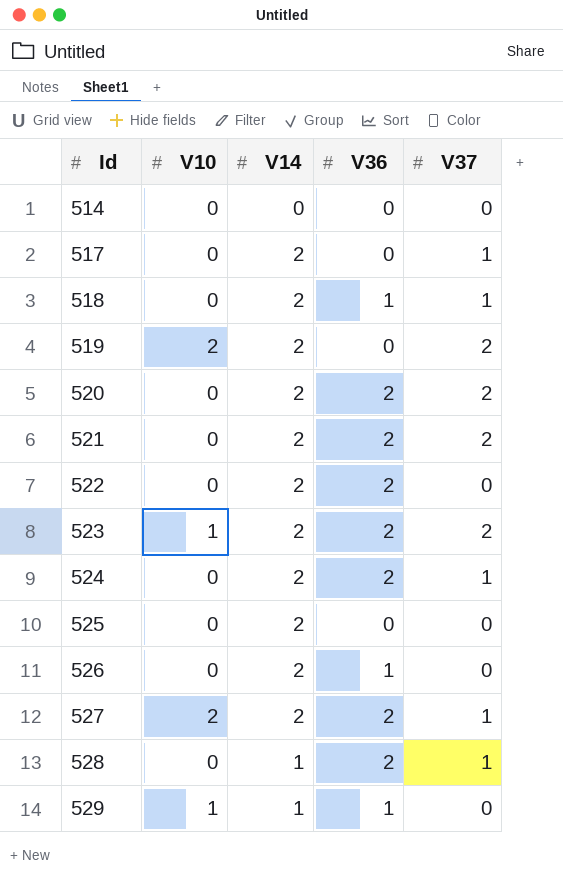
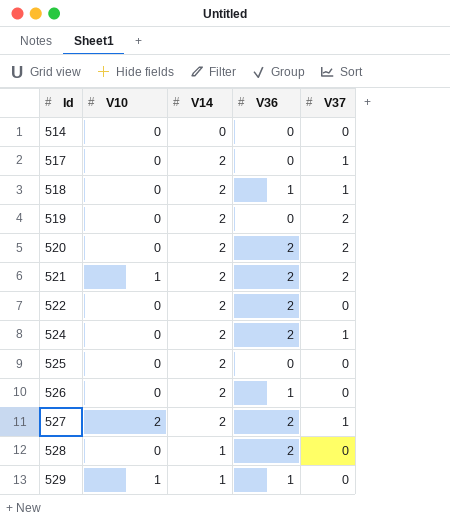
row 523: 1 | 2 | 2 | 2 -> none
519 | V10: 2 -> 0
521 | V10: 0 -> 1
528 | V37: 1 -> 0

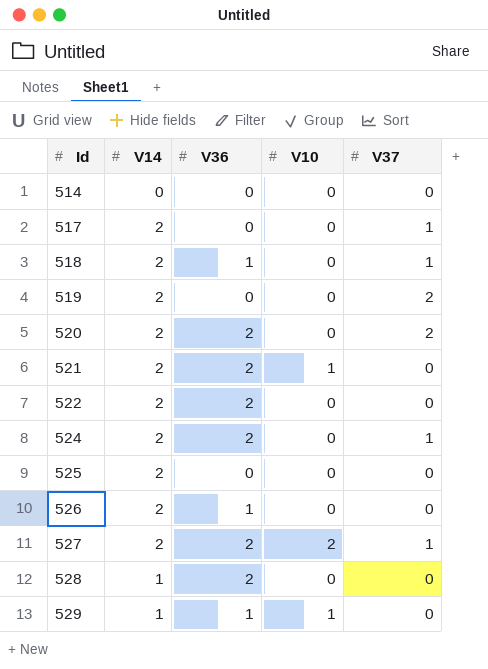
column V10 | position: 2 -> 4
521 | V37: 2 -> 0

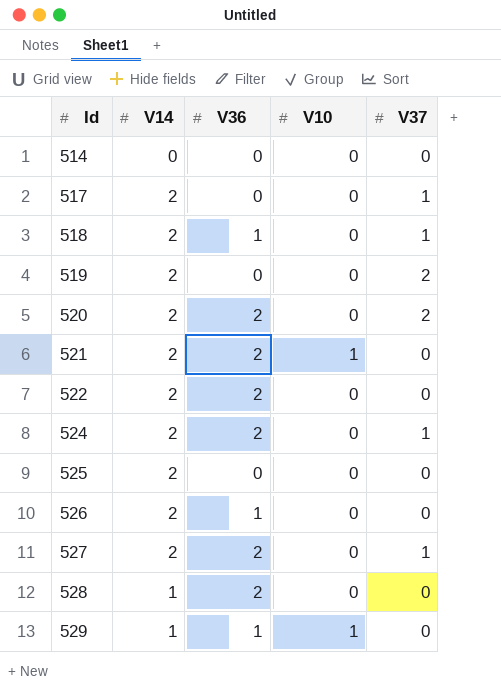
527 | V10: 2 -> 0

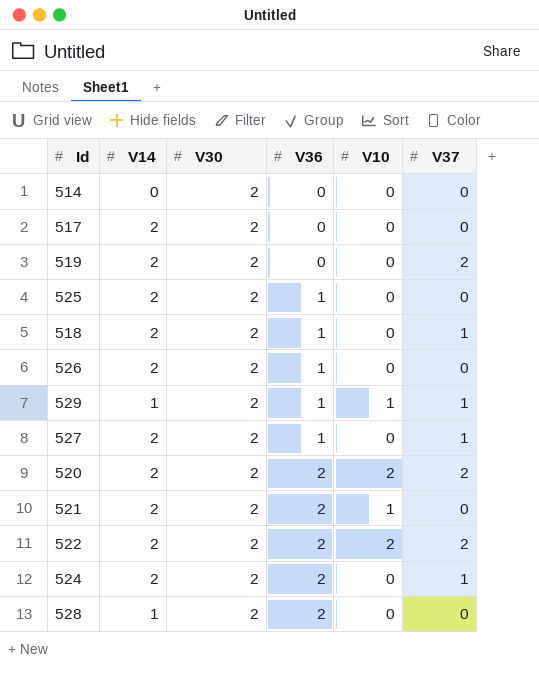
row order: Id ascending -> V36 ascending
column V30 | position: none -> 3
517 | V37: 1 -> 0
525 | V36: 0 -> 1
529 | V37: 0 -> 1
527 | V36: 2 -> 1
520 | V10: 0 -> 2
522 | V10: 0 -> 2
522 | V37: 0 -> 2

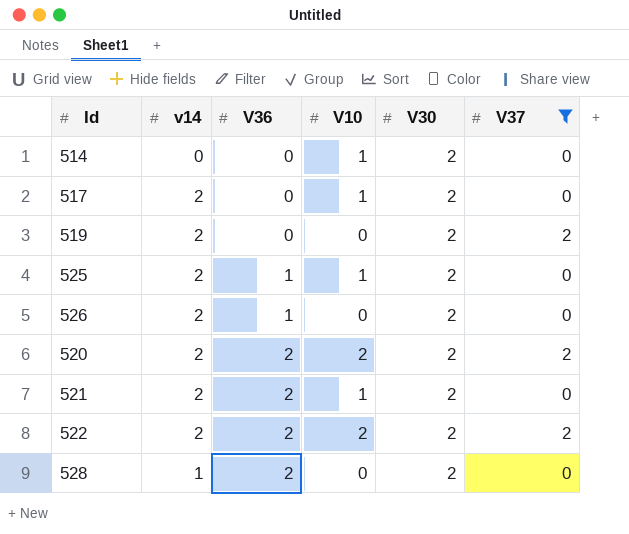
filter: none -> V37 != 1
column name: V14 -> v14
column V30 | position: 3 -> 5
514 | V10: 0 -> 1
517 | V10: 0 -> 1
525 | V10: 0 -> 1

